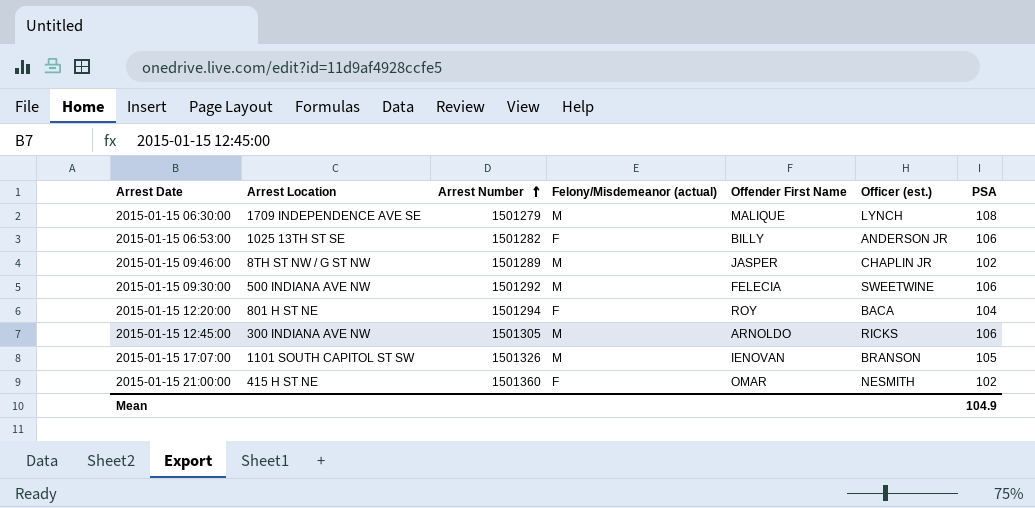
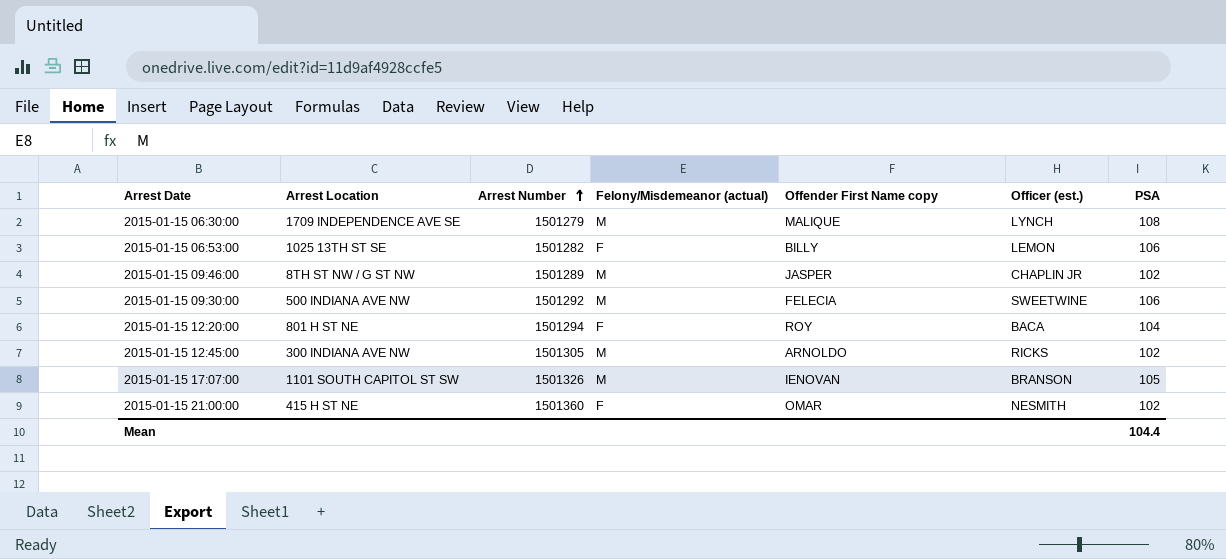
column name: Offender First Name -> Offender First Name copy
2015-01-15 06:53:00 | Officer (est.): ANDERSON JR -> LEMON
2015-01-15 12:45:00 | PSA: 106 -> 102
Mean | PSA: 104.9 -> 104.4

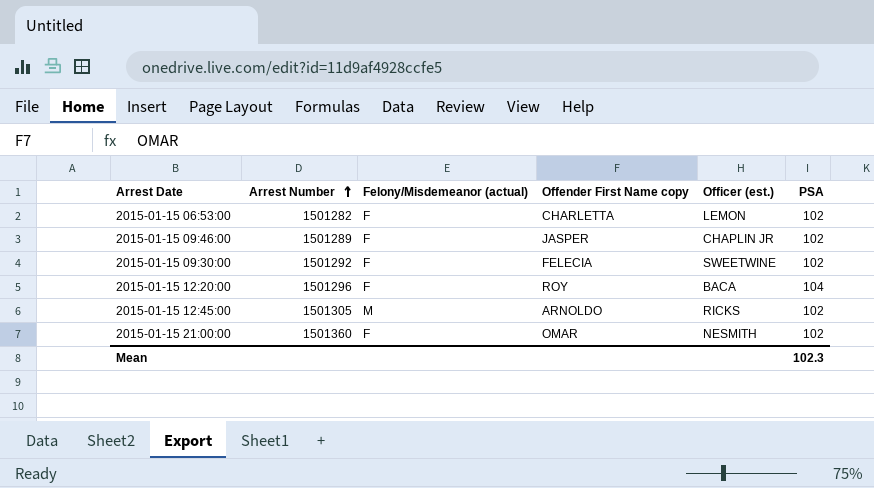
column Arrest Location | position: 2 -> none
row 2015-01-15 06:30:00: 1709 INDEPENDENCE AVE SE | 1501279 | M | MALIQUE | LYNCH | 108 -> none
row 2015-01-15 17:07:00: 1101 SOUTH CAPITOL ST SW | 1501326 | M | IENOVAN | BRANSON | 105 -> none
2015-01-15 06:53:00 | Offender First Name copy: BILLY -> CHARLETTA
2015-01-15 06:53:00 | PSA: 106 -> 102
2015-01-15 09:46:00 | Felony/Misdemeanor (actual): M -> F
2015-01-15 09:30:00 | Felony/Misdemeanor (actual): M -> F
2015-01-15 09:30:00 | PSA: 106 -> 102
2015-01-15 12:20:00 | Arrest Number: 1501294 -> 1501296
Mean | PSA: 104.4 -> 102.3

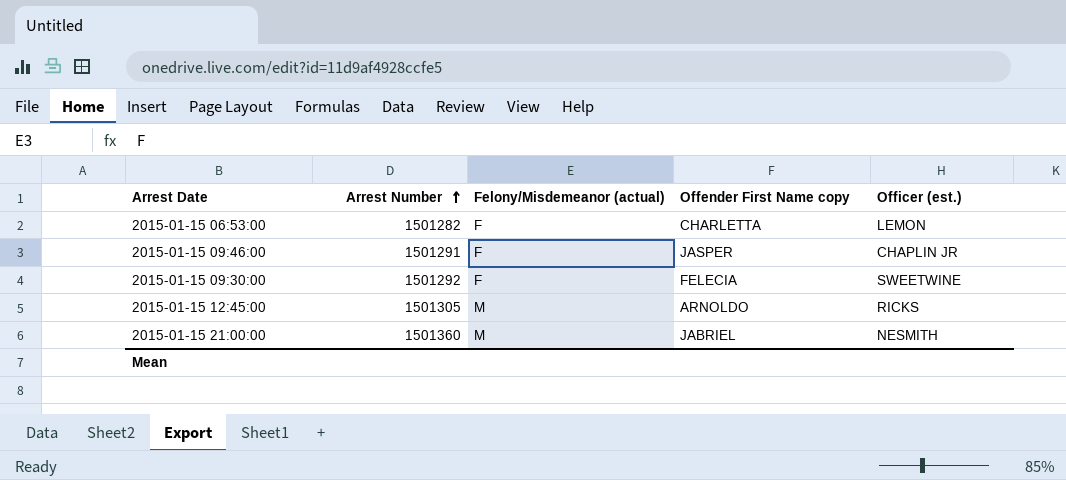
column PSA | position: 6 -> none
row 2015-01-15 12:20:00: 1501296 | F | ROY | BACA | 104 -> none
2015-01-15 09:46:00 | Arrest Number: 1501289 -> 1501291
2015-01-15 21:00:00 | Felony/Misdemeanor (actual): F -> M
2015-01-15 21:00:00 | Offender First Name copy: OMAR -> JABRIEL

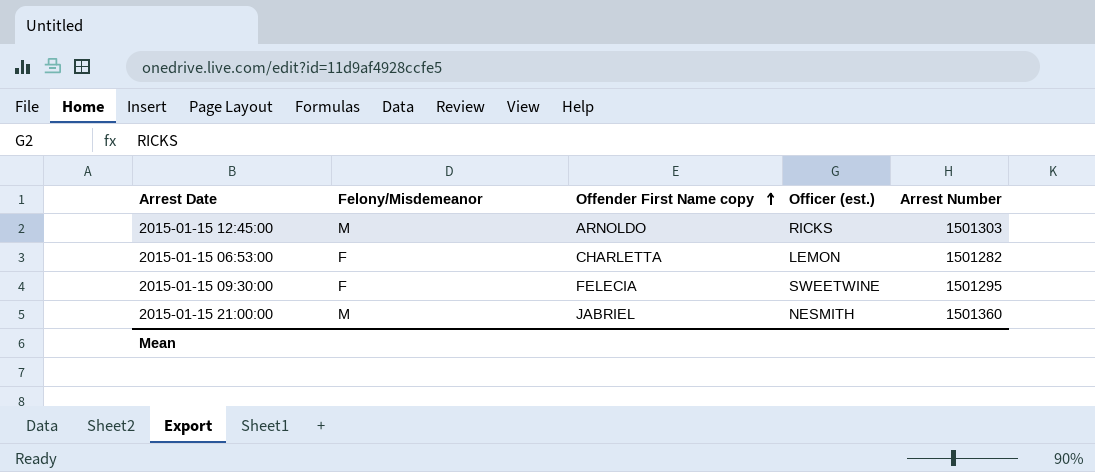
row order: Arrest Number ascending -> Offender First Name copy ascending
column name: Felony/Misdemeanor (actual) -> Felony/Misdemeanor
column Arrest Number | position: 2 -> 5
row 2015-01-15 09:46:00: 1501291 | F | JASPER | CHAPLIN JR -> none
2015-01-15 12:45:00 | Arrest Number: 1501305 -> 1501303
2015-01-15 09:30:00 | Arrest Number: 1501292 -> 1501295

